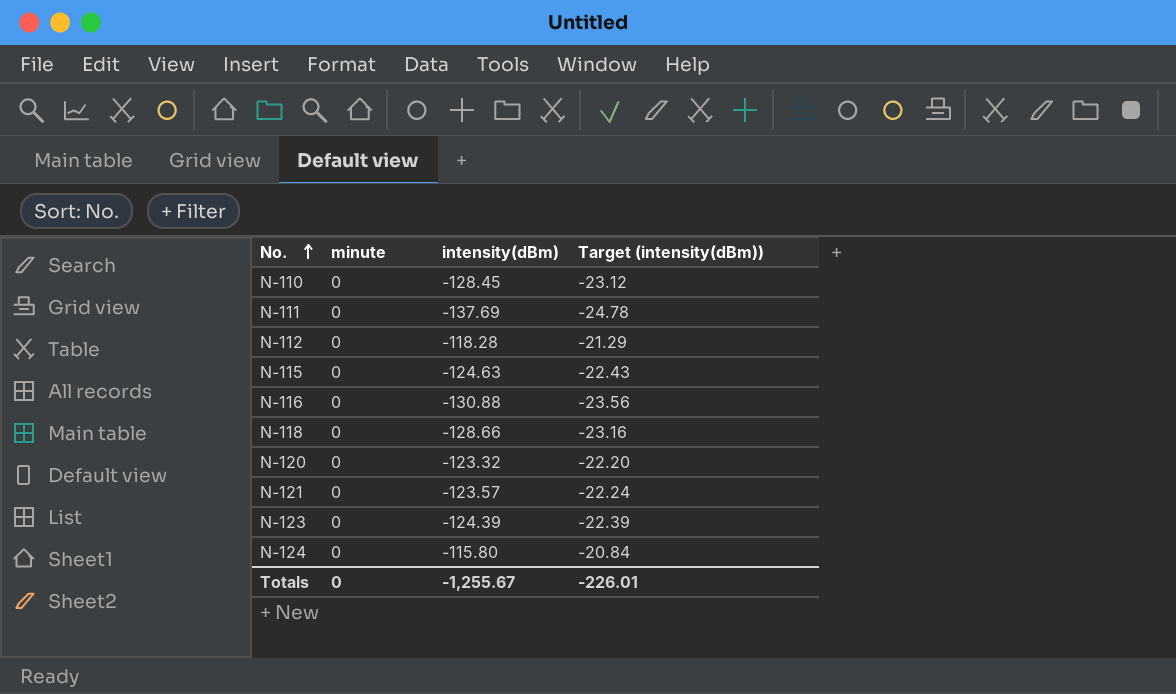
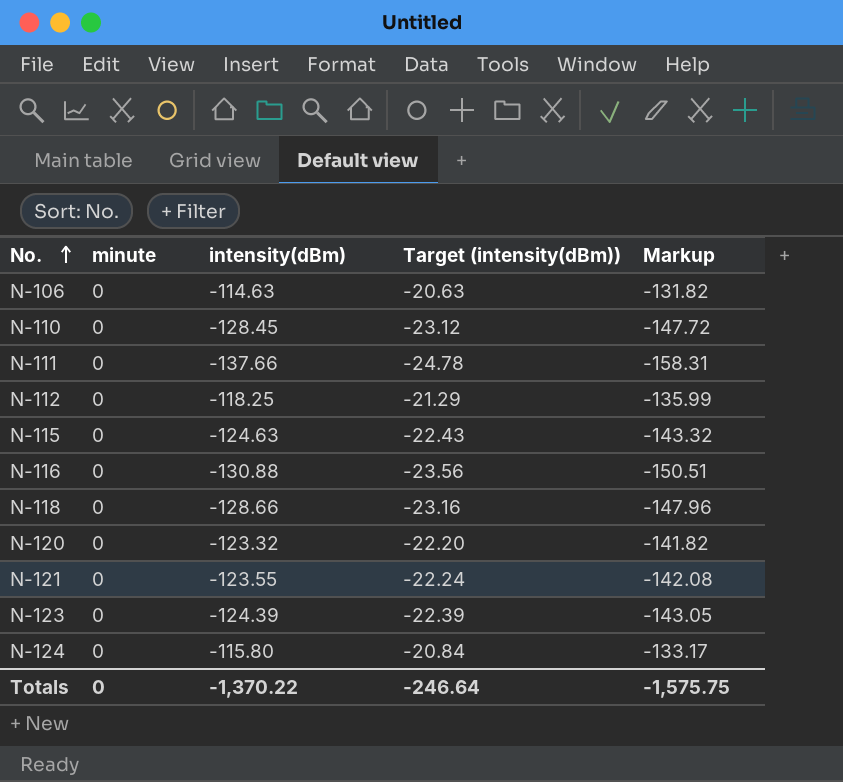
column Markup | formula: none -> [intensity(dBm)] * 1.15
row N-106: none -> 0 | -114.63 | -20.63 | -131.82
N-111 | intensity(dBm): -137.69 -> -137.66
N-112 | intensity(dBm): -118.28 -> -118.25
N-121 | intensity(dBm): -123.57 -> -123.55
Totals | intensity(dBm): -1,255.67 -> -1,370.22
Totals | Target (intensity(dBm)): -226.01 -> -246.64

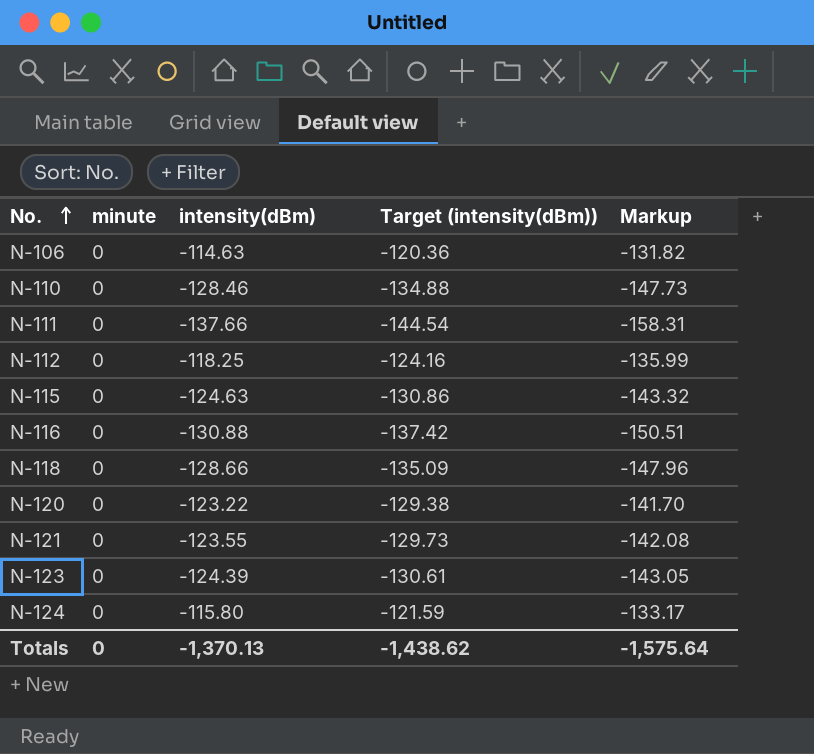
column Target (intensity(dBm)) | formula: [intensity(dBm)] * 0.18 -> [intensity(dBm)] * 1.05
N-110 | intensity(dBm): -128.45 -> -128.46
N-110 | Markup: -147.72 -> -147.73
N-120 | intensity(dBm): -123.32 -> -123.22
N-120 | Markup: -141.82 -> -141.70
Totals | intensity(dBm): -1,370.22 -> -1,370.13
Totals | Target (intensity(dBm)): -246.64 -> -1,438.62
Totals | Markup: -1,575.75 -> -1,575.64

